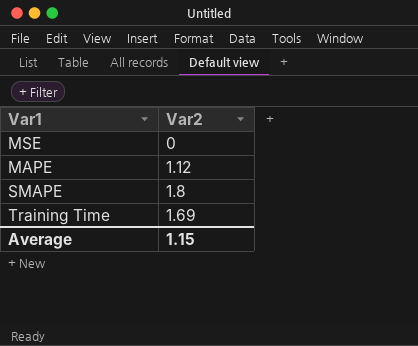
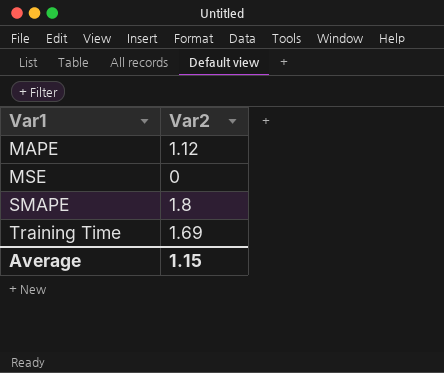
row order: none -> Var1 ascending

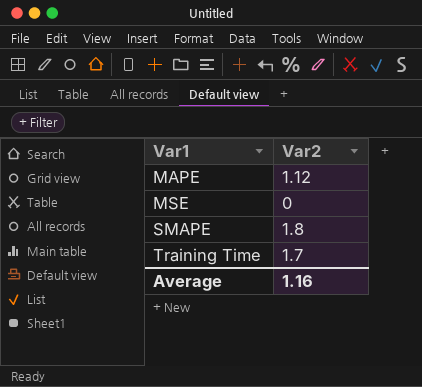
Training Time | Var2: 1.69 -> 1.7
Average | Var2: 1.15 -> 1.16

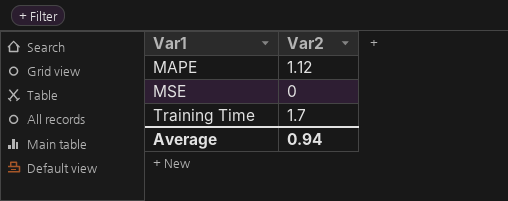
row SMAPE: 1.8 -> none
Average | Var2: 1.16 -> 0.94

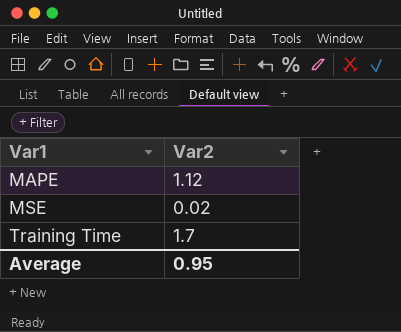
MSE | Var2: 0 -> 0.02
Average | Var2: 0.94 -> 0.95

